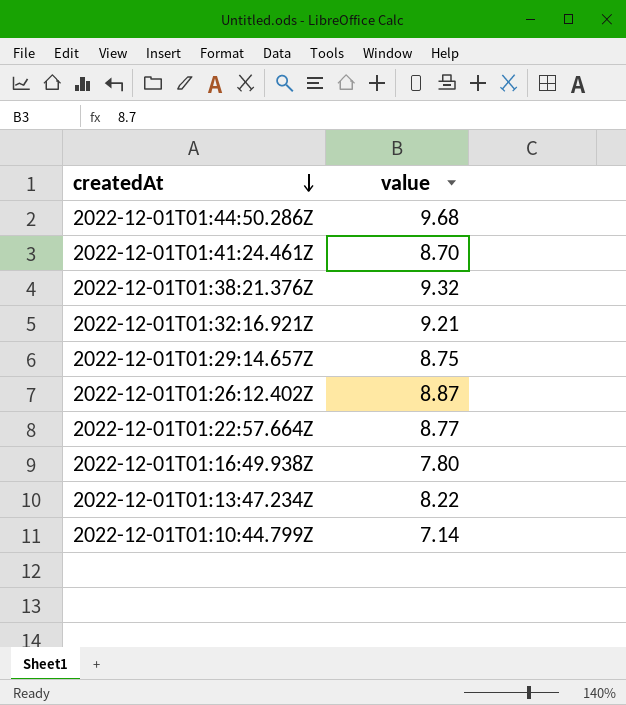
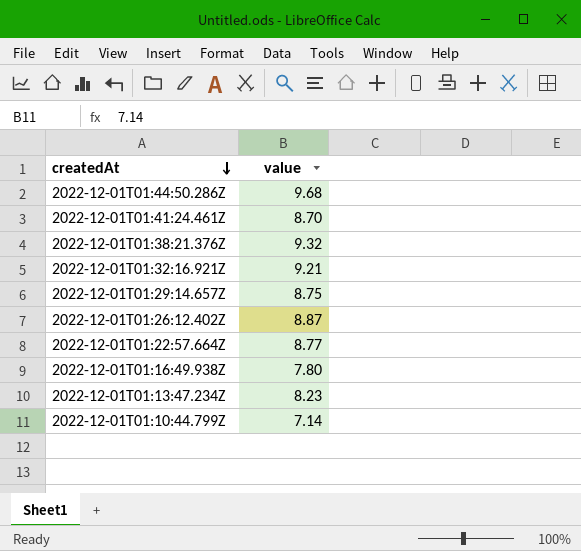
2022-12-01T01:13:47.234Z | value: 8.22 -> 8.23

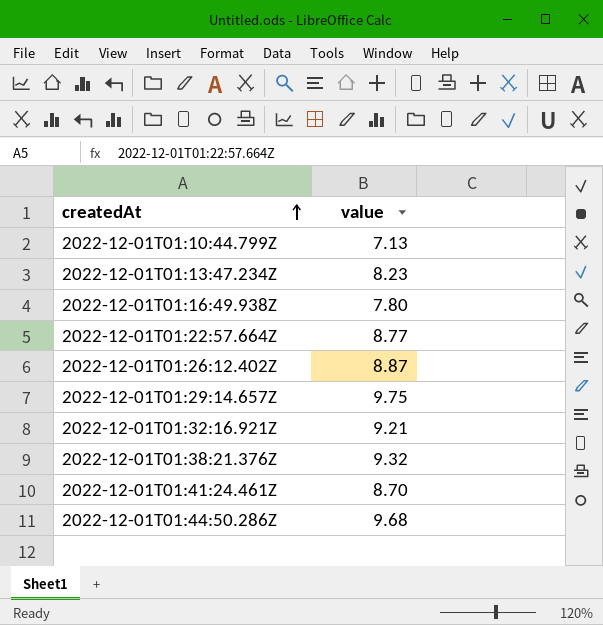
row order: createdAt descending -> createdAt ascending
2022-12-01T01:10:44.799Z | value: 7.14 -> 7.13
2022-12-01T01:29:14.657Z | value: 8.75 -> 9.75

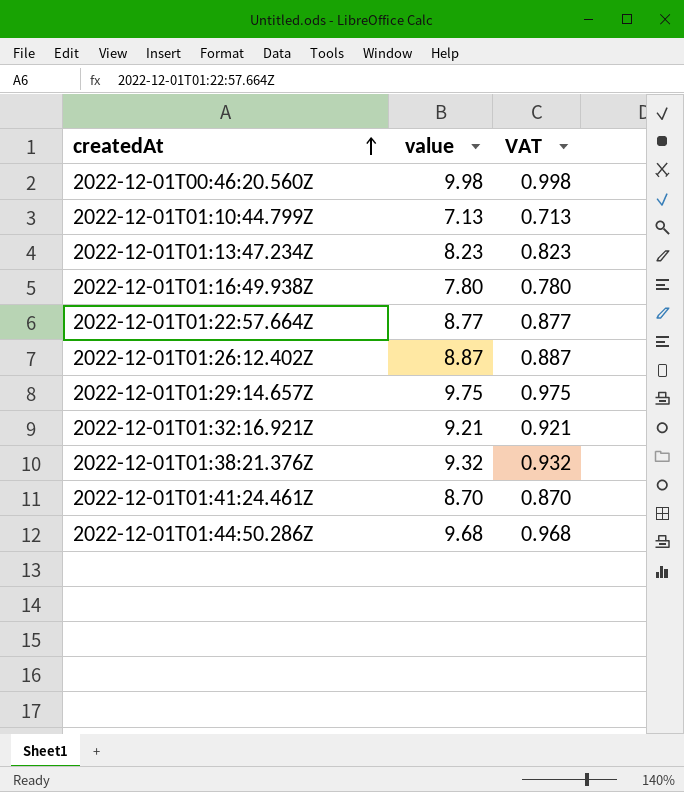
column VAT | formula: none -> [value] * 0.1
row 2022-12-01T00:46:20.560Z: none -> 9.98 | 0.998

